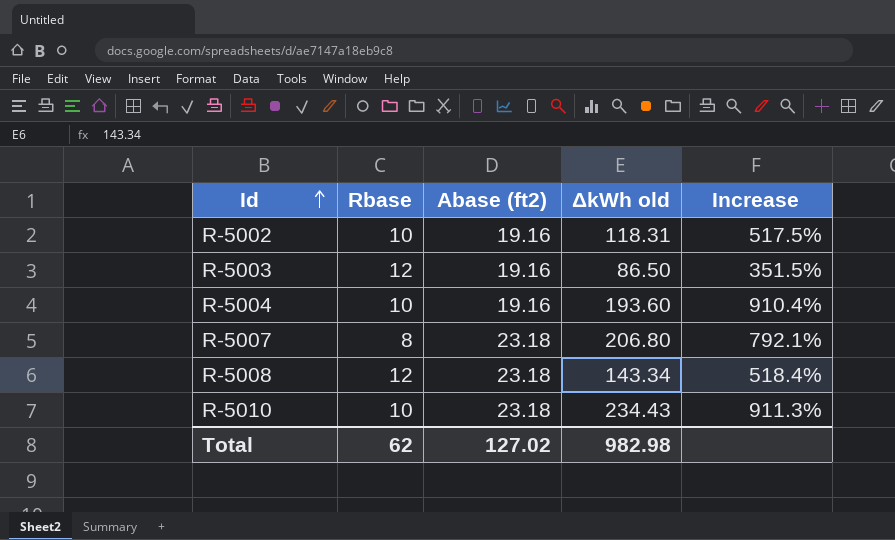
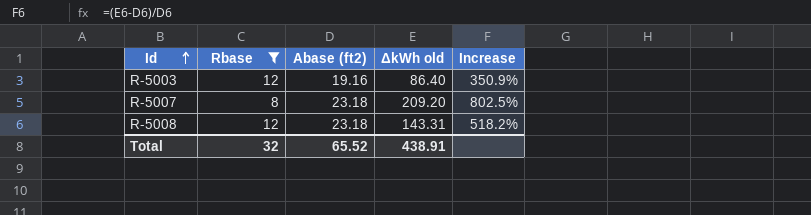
filter: none -> Rbase != 10
R-5003 | ΔkWh old: 86.50 -> 86.40
R-5003 | Increase: 351.5% -> 350.9%
R-5007 | ΔkWh old: 206.80 -> 209.20
R-5007 | Increase: 792.1% -> 802.5%
R-5008 | ΔkWh old: 143.34 -> 143.31
R-5008 | Increase: 518.4% -> 518.2%
Total | Rbase: 62 -> 32
Total | Abase (ft2): 127.02 -> 65.52
Total | ΔkWh old: 982.98 -> 438.91

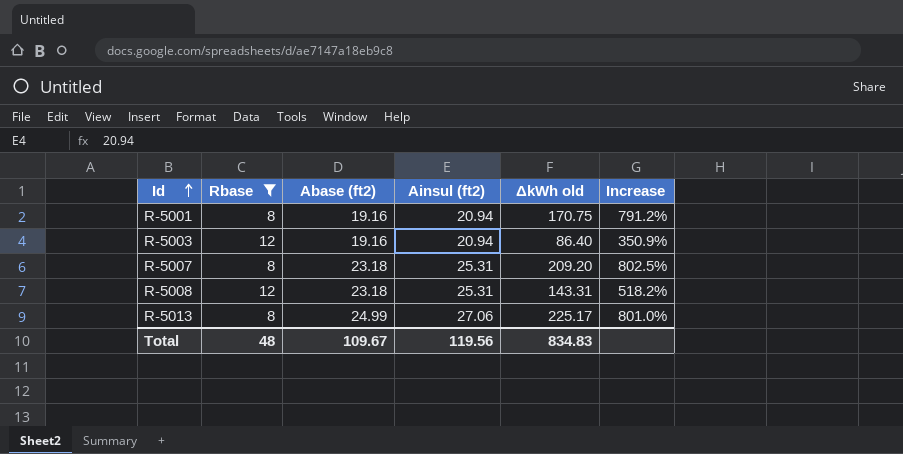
column Ainsul (ft2) | position: none -> 4
row R-5001: none -> 8 | 19.16 | 20.94 | 170.75 | 791.2%
row R-5013: none -> 8 | 24.99 | 27.06 | 225.17 | 801.0%
Total | Rbase: 32 -> 48
Total | Abase (ft2): 65.52 -> 109.67
Total | ΔkWh old: 438.91 -> 834.83

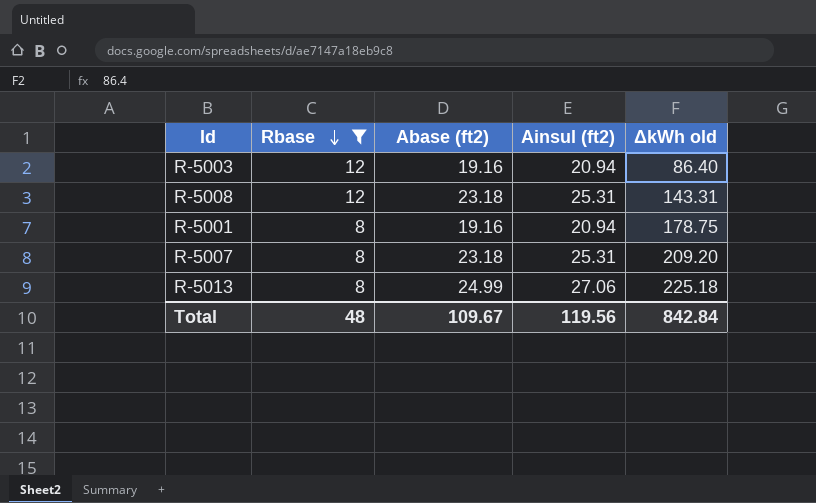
row order: Id ascending -> Rbase descending
column Increase | formula: ([ΔkWh old] - [Abase (ft2)]) / [Abase (ft2)] -> none
R-5001 | ΔkWh old: 170.75 -> 178.75
R-5013 | ΔkWh old: 225.17 -> 225.18
Total | ΔkWh old: 834.83 -> 842.84

